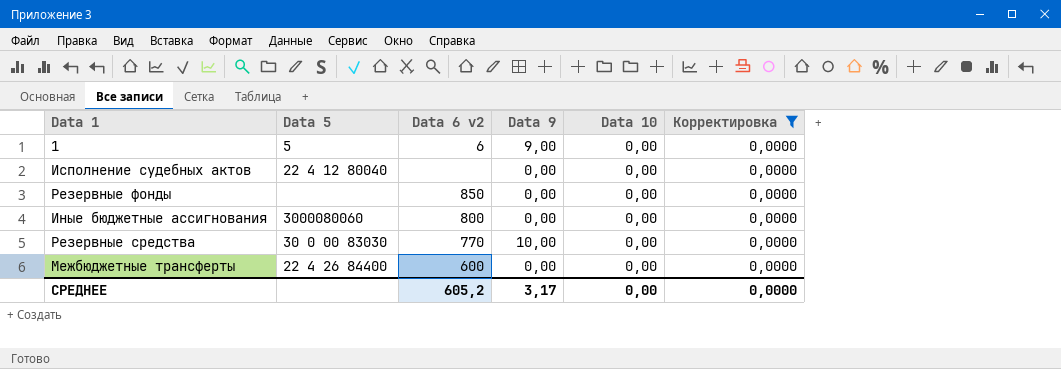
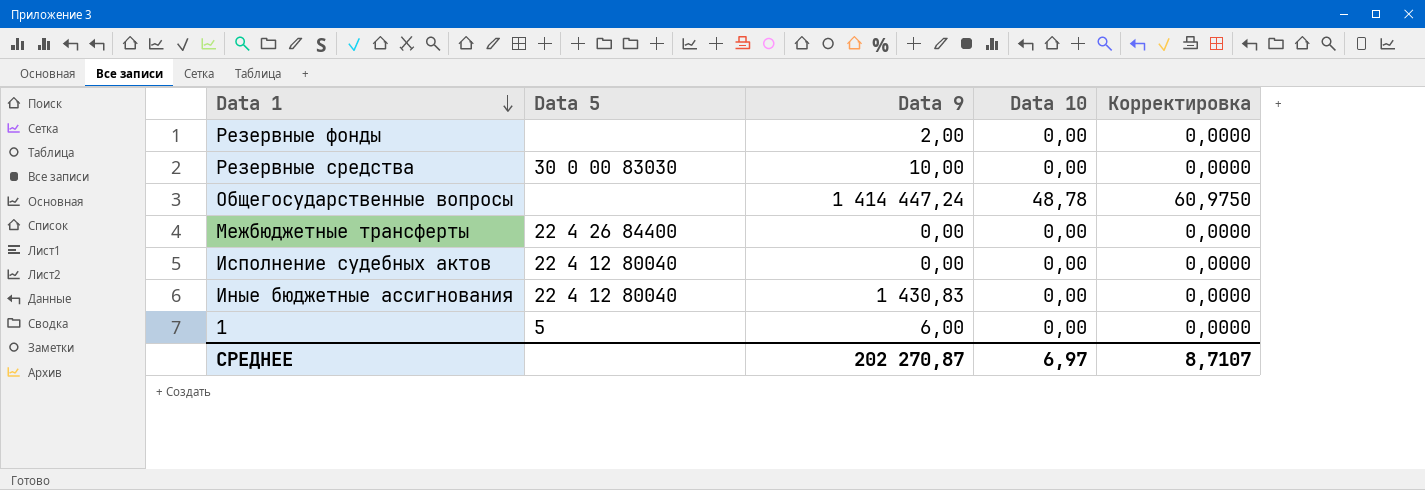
filter: Корректировка = 0,0000 -> none
row order: none -> Data 1 descending
column Data 6 v2 | position: 3 -> none
Резервные фонды | Data 9: 0,00 -> 2,00
Иные бюджетные ассигнования | Data 5: 3000080060 -> 22 4 12 80040
Иные бюджетные ассигнования | Data 9: 0,00 -> 1 430,83
1 | Data 9: 9,00 -> 6,00
СРЕДНЕЕ | Data 9: 3,17 -> 202 270,87
СРЕДНЕЕ | Data 10: 0,00 -> 6,97
СРЕДНЕЕ | Корректировка: 0,0000 -> 8,7107

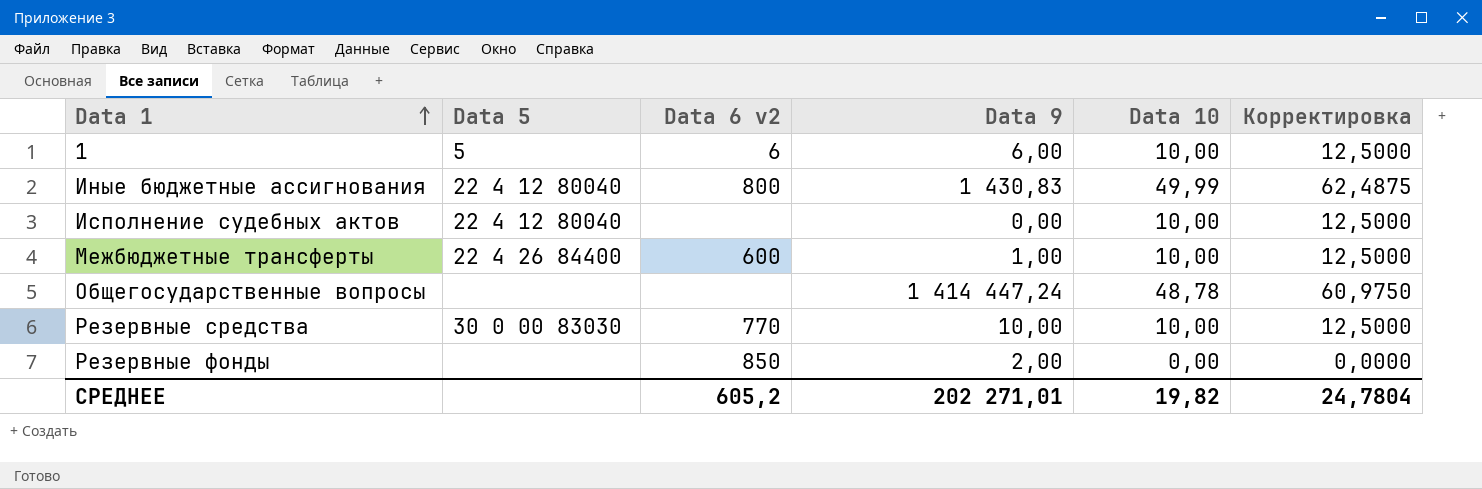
row order: Data 1 descending -> Data 1 ascending
column Data 6 v2 | position: none -> 3
1 | Data 10: 0,00 -> 10,00
1 | Корректировка: 0,0000 -> 12,5000
Иные бюджетные ассигнования | Data 10: 0,00 -> 49,99
Иные бюджетные ассигнования | Корректировка: 0,0000 -> 62,4875
Исполнение судебных актов | Data 10: 0,00 -> 10,00
Исполнение судебных актов | Корректировка: 0,0000 -> 12,5000
Межбюджетные трансферты | Data 9: 0,00 -> 1,00
Межбюджетные трансферты | Data 10: 0,00 -> 10,00
Межбюджетные трансферты | Корректировка: 0,0000 -> 12,5000
Резервные средства | Data 10: 0,00 -> 10,00
Резервные средства | Корректировка: 0,0000 -> 12,5000
СРЕДНЕЕ | Data 9: 202 270,87 -> 202 271,01
СРЕДНЕЕ | Data 10: 6,97 -> 19,82
СРЕДНЕЕ | Корректировка: 8,7107 -> 24,7804

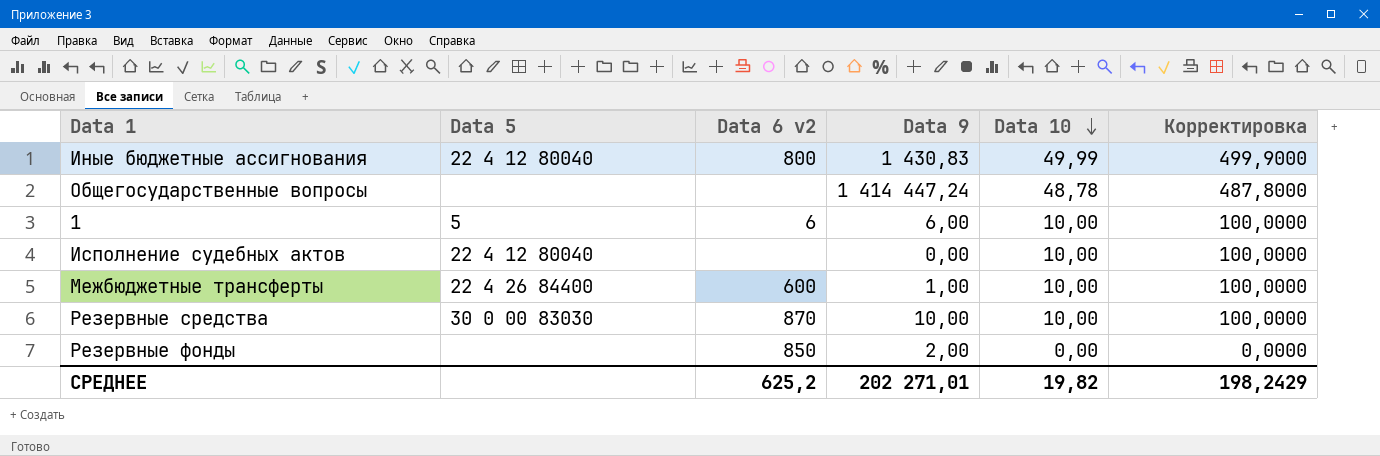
row order: Data 1 ascending -> Data 10 descending
column Корректировка | formula: [Data 10] * 1,25 -> [Data 10] * 10
Резервные средства | Data 6 v2: 770 -> 870
СРЕДНЕЕ | Data 6 v2: 605,2 -> 625,2
СРЕДНЕЕ | Корректировка: 24,7804 -> 198,2429

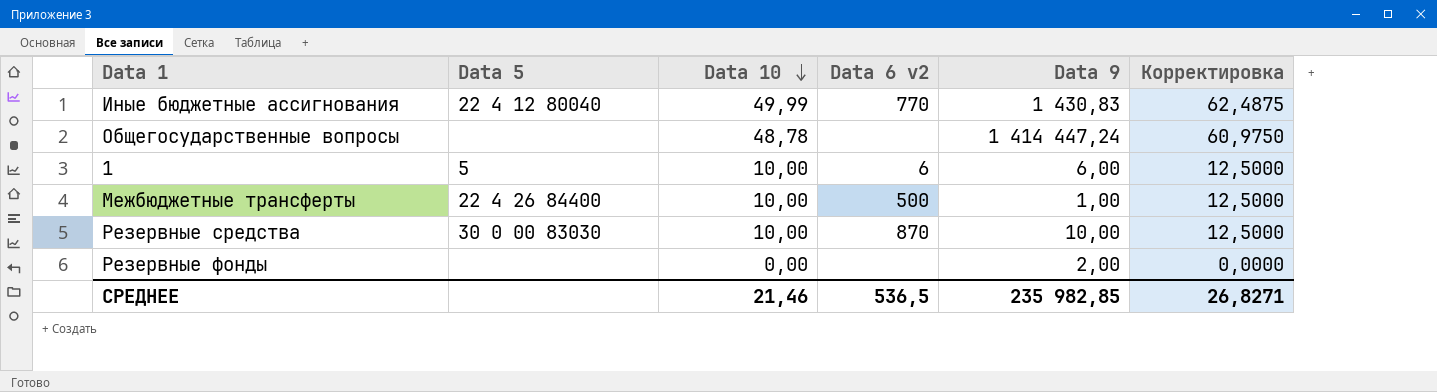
column Data 10 | position: 5 -> 3
column Корректировка | formula: [Data 10] * 10 -> [Data 10] * 1,25
row Исполнение судебных актов: 22 4 12 80040 | none | 0,00 | 10,00 | 100,0000 -> none
Иные бюджетные ассигнования | Data 6 v2: 800 -> 770
Межбюджетные трансферты | Data 6 v2: 600 -> 500
Резервные фонды | Data 6 v2: 850 -> none
СРЕДНЕЕ | Data 10: 19,82 -> 21,46
СРЕДНЕЕ | Data 6 v2: 625,2 -> 536,5
СРЕДНЕЕ | Data 9: 202 271,01 -> 235 982,85
СРЕДНЕЕ | Корректировка: 198,2429 -> 26,8271

